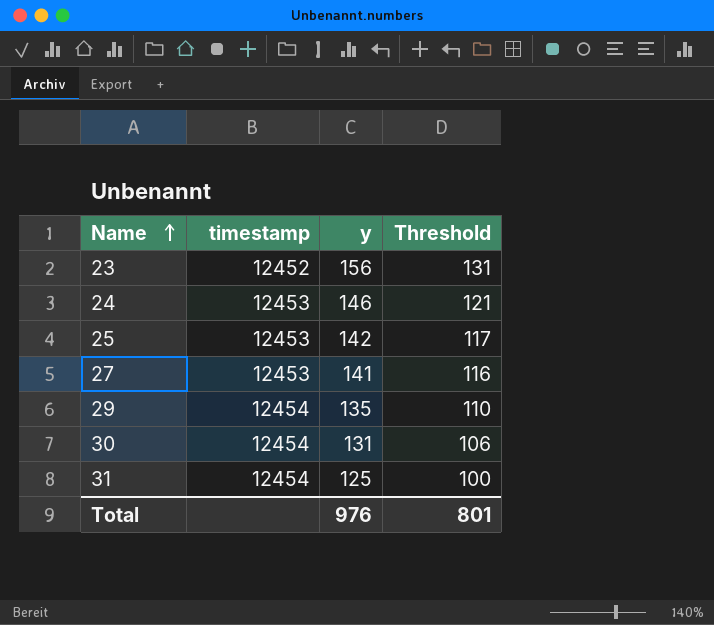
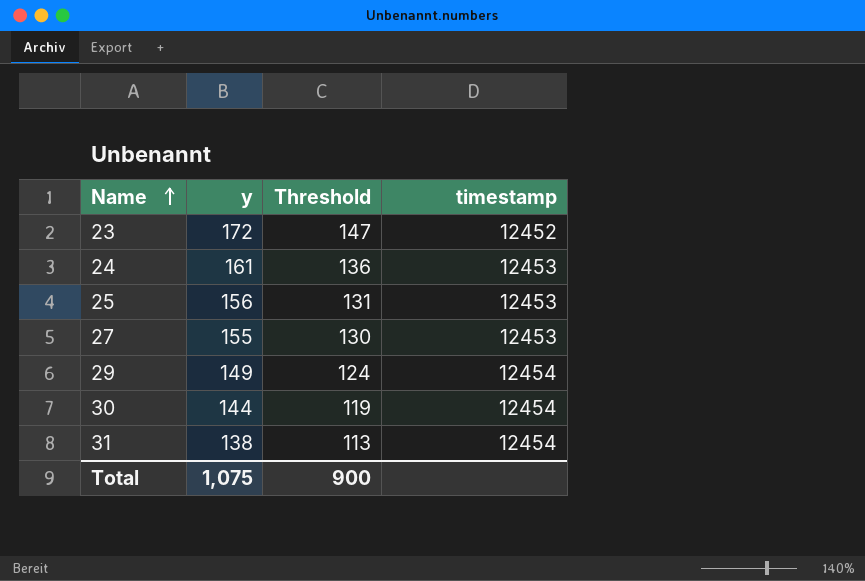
column timestamp | position: 2 -> 4
23 | y: 156 -> 172
23 | Threshold: 131 -> 147
24 | y: 146 -> 161
24 | Threshold: 121 -> 136
25 | y: 142 -> 156
25 | Threshold: 117 -> 131
27 | y: 141 -> 155
27 | Threshold: 116 -> 130
29 | y: 135 -> 149
29 | Threshold: 110 -> 124
30 | y: 131 -> 144
30 | Threshold: 106 -> 119
31 | y: 125 -> 138
31 | Threshold: 100 -> 113
Total | y: 976 -> 1,075
Total | Threshold: 801 -> 900

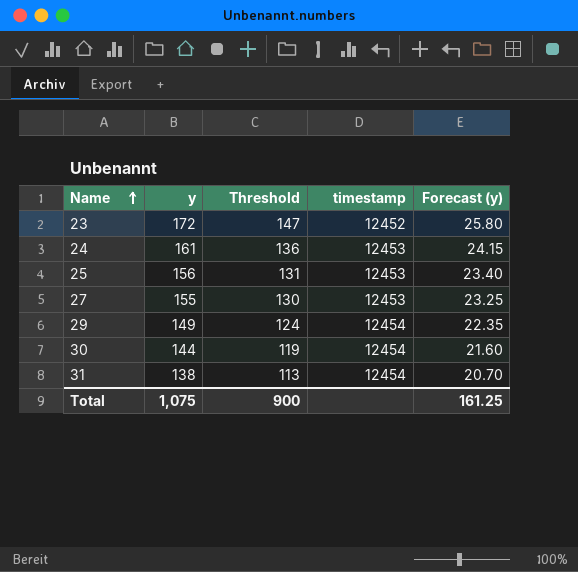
column Forecast (y) | formula: none -> [y] * 0.15

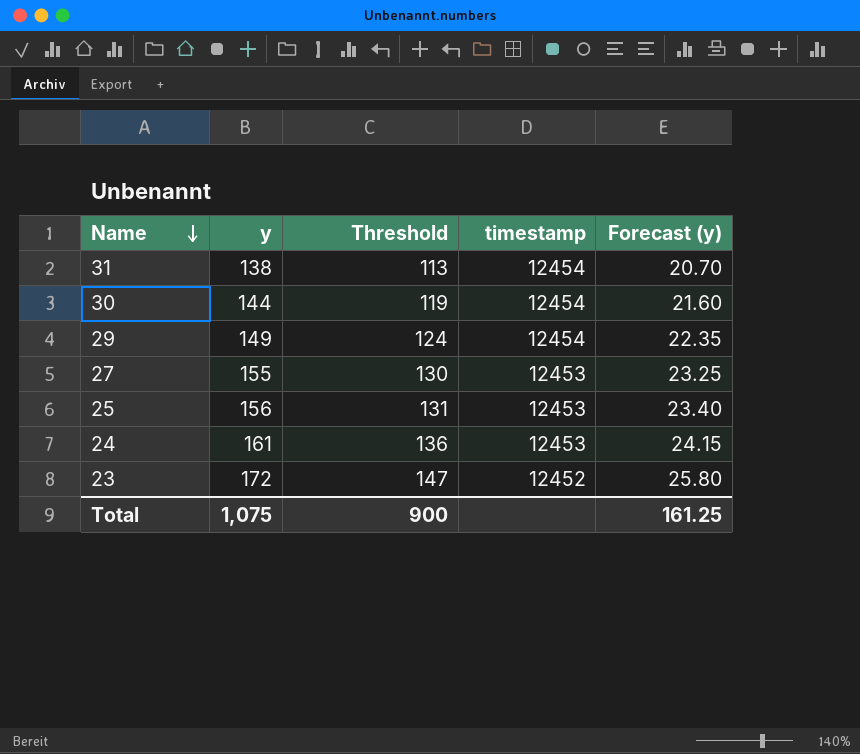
row order: Name ascending -> Name descending

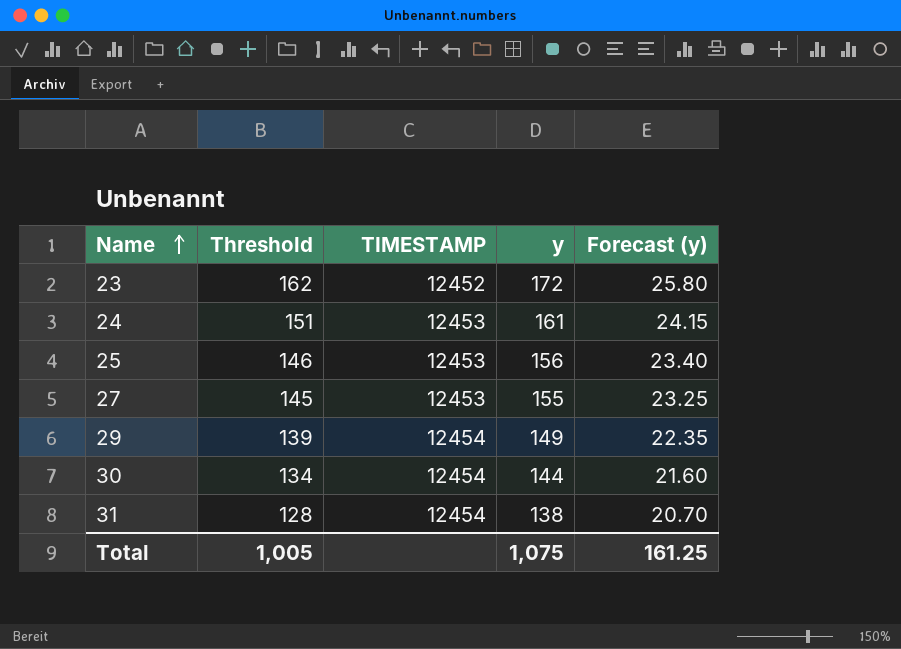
row order: Name descending -> Name ascending
column Threshold | formula: [y] - 25 -> [y] - 10
column name: timestamp -> TIMESTAMP
column y | position: 2 -> 4
Total | Threshold: 900 -> 1,005

